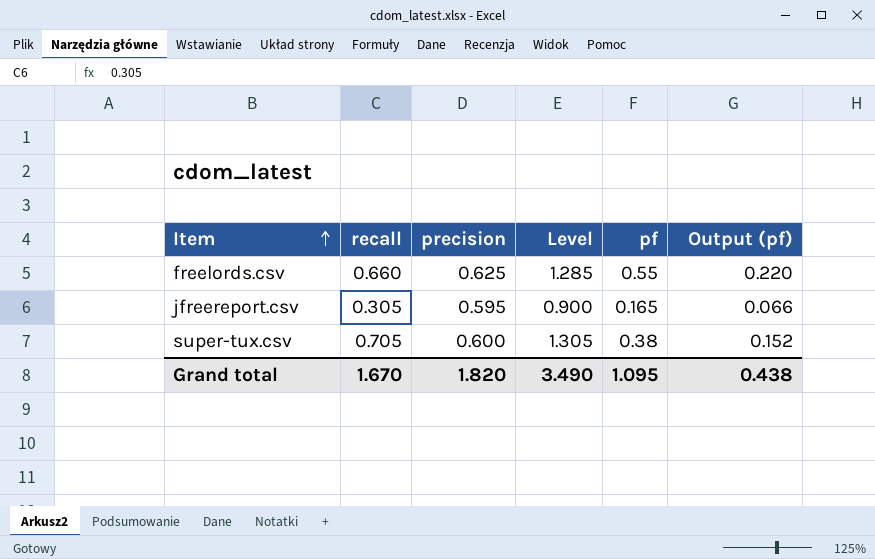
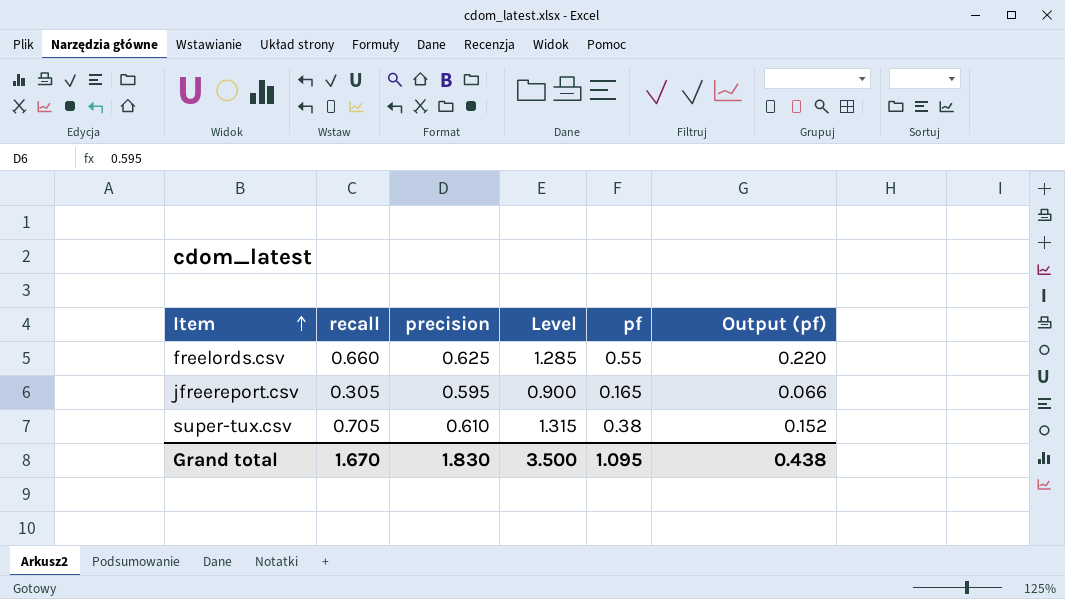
super-tux.csv | precision: 0.600 -> 0.610
super-tux.csv | Level: 1.305 -> 1.315
Grand total | precision: 1.820 -> 1.830
Grand total | Level: 3.490 -> 3.500

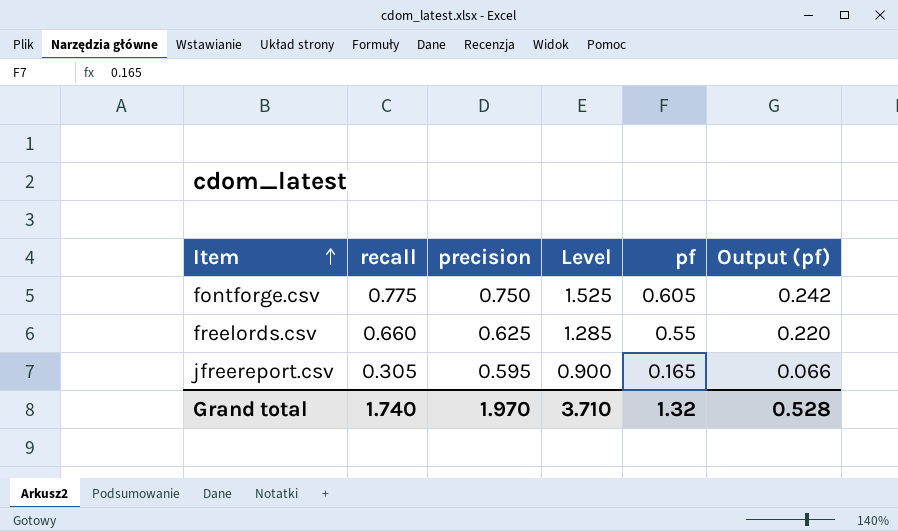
row super-tux.csv: 0.705 | 0.610 | 1.315 | 0.38 | 0.152 -> none
row fontforge.csv: none -> 0.775 | 0.750 | 1.525 | 0.605 | 0.242
Grand total | recall: 1.670 -> 1.740
Grand total | precision: 1.830 -> 1.970
Grand total | Level: 3.500 -> 3.710
Grand total | pf: 1.095 -> 1.32
Grand total | Output (pf): 0.438 -> 0.528

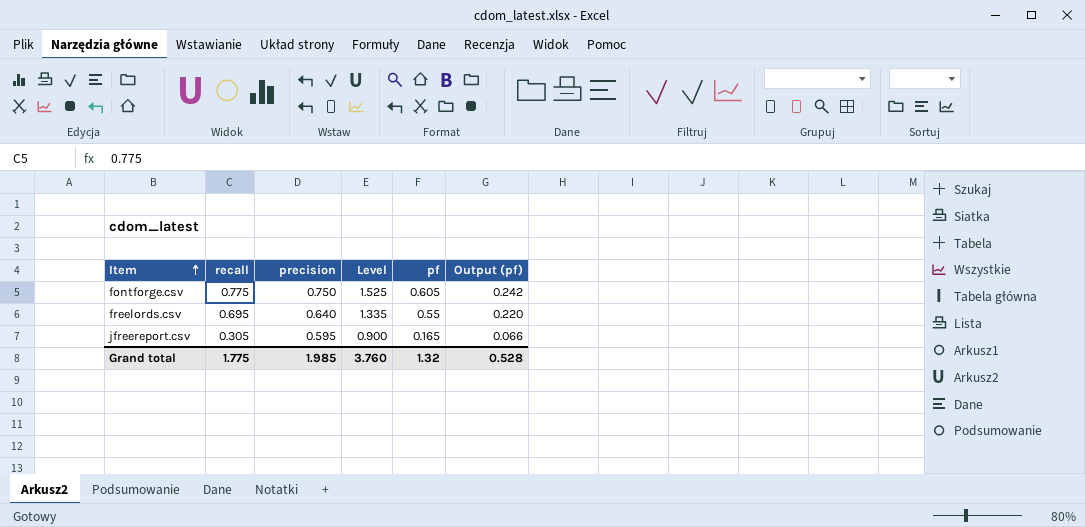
freelords.csv | recall: 0.660 -> 0.695
freelords.csv | precision: 0.625 -> 0.640
freelords.csv | Level: 1.285 -> 1.335
Grand total | recall: 1.740 -> 1.775
Grand total | precision: 1.970 -> 1.985
Grand total | Level: 3.710 -> 3.760

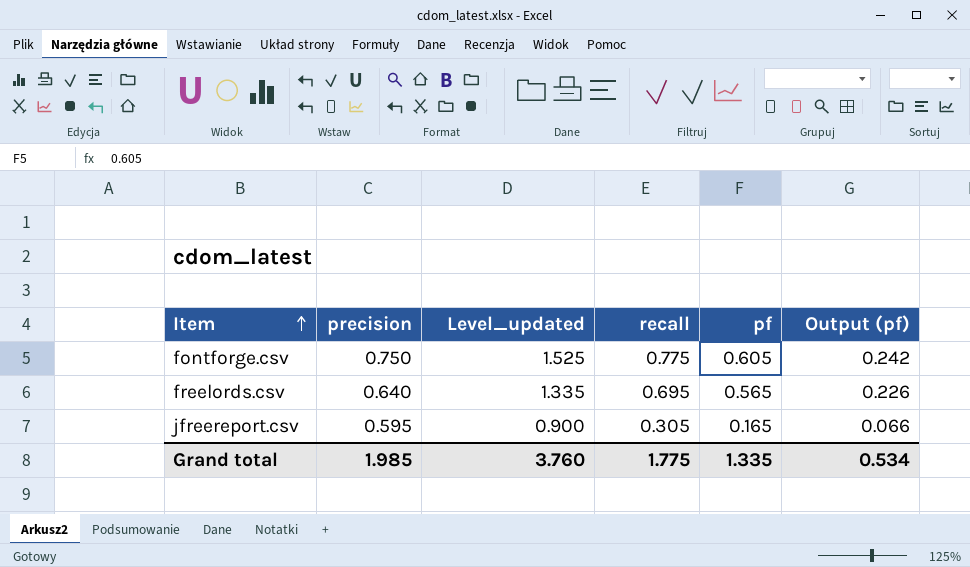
column name: Level -> Level_updated
column recall | position: 2 -> 4
freelords.csv | pf: 0.55 -> 0.565
freelords.csv | Output (pf): 0.220 -> 0.226
Grand total | pf: 1.32 -> 1.335
Grand total | Output (pf): 0.528 -> 0.534

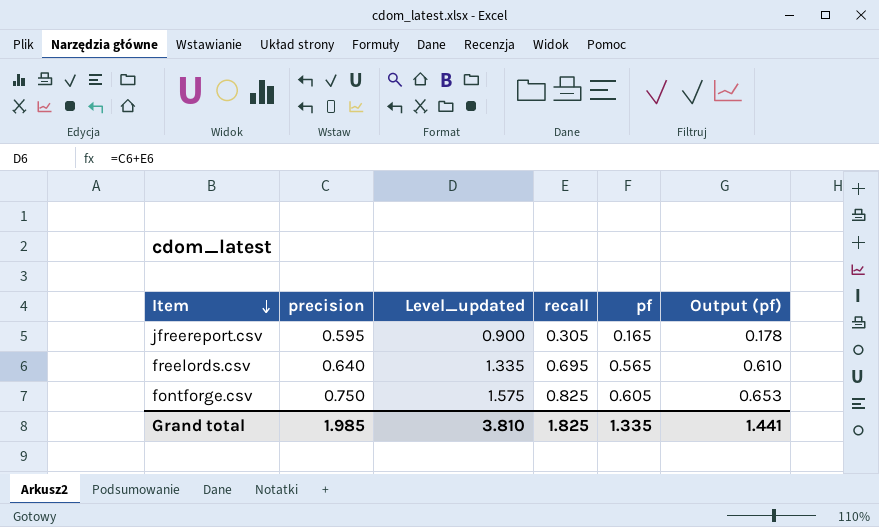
row order: Item ascending -> Item descending
column Output (pf) | formula: [pf] * 0.4 -> [pf] * 1.08
fontforge.csv | Level_updated: 1.525 -> 1.575
fontforge.csv | recall: 0.775 -> 0.825
Grand total | Level_updated: 3.760 -> 3.810
Grand total | recall: 1.775 -> 1.825
Grand total | Output (pf): 0.534 -> 1.441

